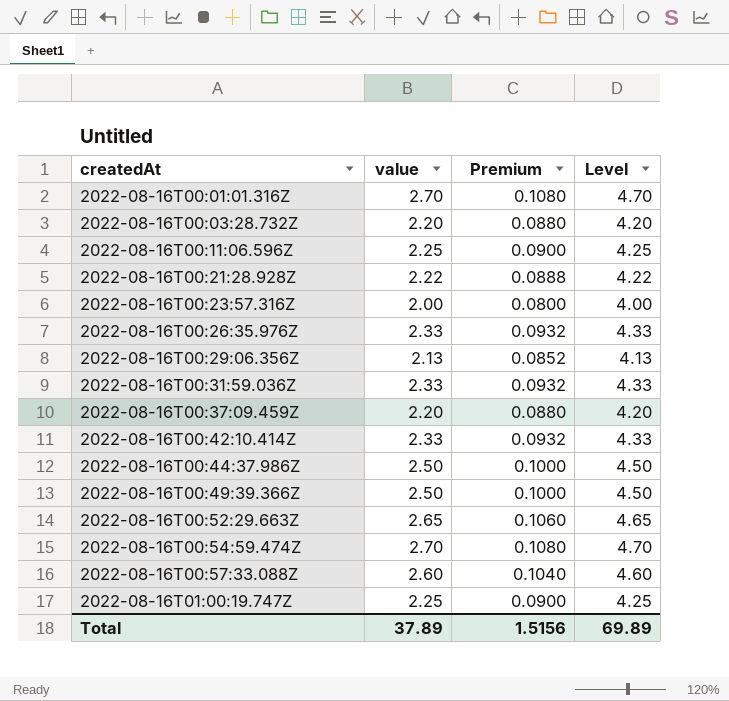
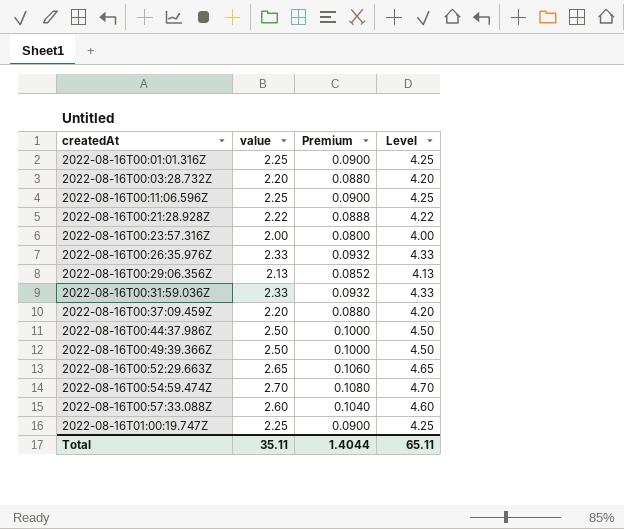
row 2022-08-16T00:42:10.414Z: 2.33 | 0.0932 | 4.33 -> none
2022-08-16T00:01:01.316Z | value: 2.70 -> 2.25
2022-08-16T00:01:01.316Z | Premium: 0.1080 -> 0.0900
2022-08-16T00:01:01.316Z | Level: 4.70 -> 4.25
Total | value: 37.89 -> 35.11
Total | Premium: 1.5156 -> 1.4044
Total | Level: 69.89 -> 65.11

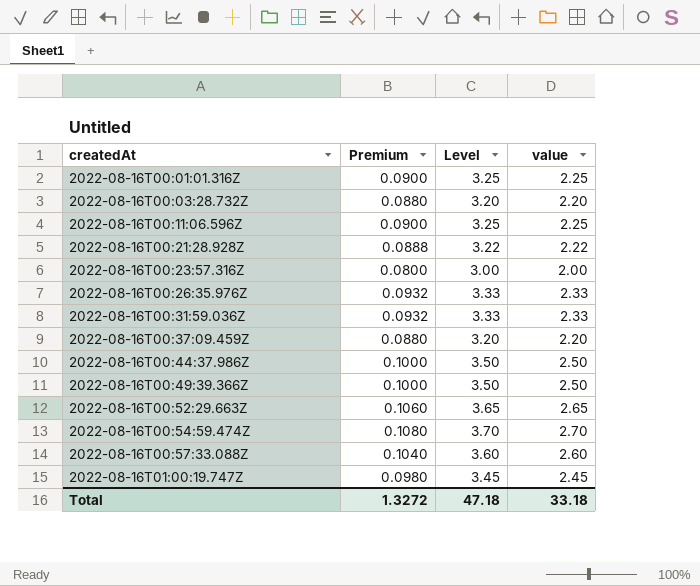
column Level | formula: [value] + 2 -> [value] + 1
column value | position: 2 -> 4
row 2022-08-16T00:29:06.356Z: 2.13 | 0.0852 | 4.13 -> none
2022-08-16T01:00:19.747Z | Premium: 0.0900 -> 0.0980
2022-08-16T01:00:19.747Z | value: 2.25 -> 2.45
Total | Premium: 1.4044 -> 1.3272
Total | Level: 65.11 -> 47.18
Total | value: 35.11 -> 33.18

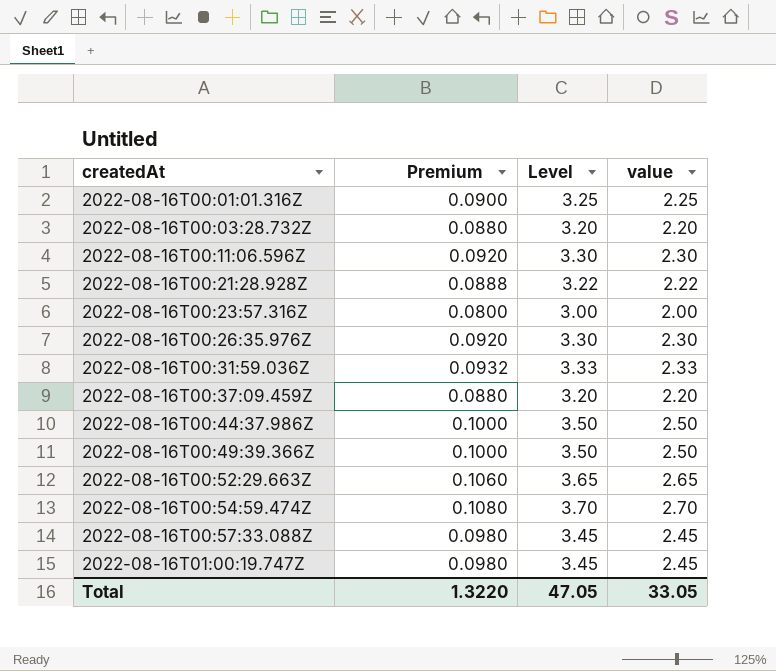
2022-08-16T00:11:06.596Z | Premium: 0.0900 -> 0.0920
2022-08-16T00:11:06.596Z | Level: 3.25 -> 3.30
2022-08-16T00:11:06.596Z | value: 2.25 -> 2.30
2022-08-16T00:26:35.976Z | Premium: 0.0932 -> 0.0920
2022-08-16T00:26:35.976Z | Level: 3.33 -> 3.30
2022-08-16T00:26:35.976Z | value: 2.33 -> 2.30
2022-08-16T00:57:33.088Z | Premium: 0.1040 -> 0.0980
2022-08-16T00:57:33.088Z | Level: 3.60 -> 3.45
2022-08-16T00:57:33.088Z | value: 2.60 -> 2.45
Total | Premium: 1.3272 -> 1.3220
Total | Level: 47.18 -> 47.05
Total | value: 33.18 -> 33.05

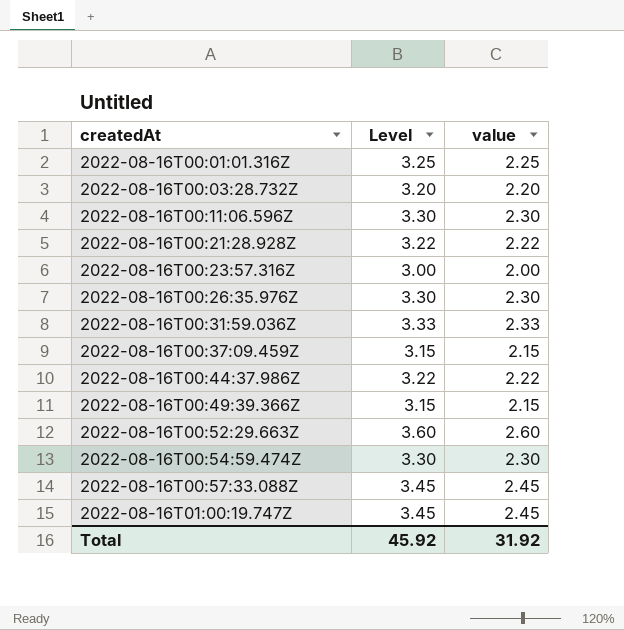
column Premium | formula: [value] * 0.04 -> none
2022-08-16T00:37:09.459Z | Level: 3.20 -> 3.15
2022-08-16T00:37:09.459Z | value: 2.20 -> 2.15
2022-08-16T00:44:37.986Z | Level: 3.50 -> 3.22
2022-08-16T00:44:37.986Z | value: 2.50 -> 2.22
2022-08-16T00:49:39.366Z | Level: 3.50 -> 3.15
2022-08-16T00:49:39.366Z | value: 2.50 -> 2.15
2022-08-16T00:52:29.663Z | Level: 3.65 -> 3.60
2022-08-16T00:52:29.663Z | value: 2.65 -> 2.60
2022-08-16T00:54:59.474Z | Level: 3.70 -> 3.30
2022-08-16T00:54:59.474Z | value: 2.70 -> 2.30
Total | Level: 47.05 -> 45.92
Total | value: 33.05 -> 31.92

